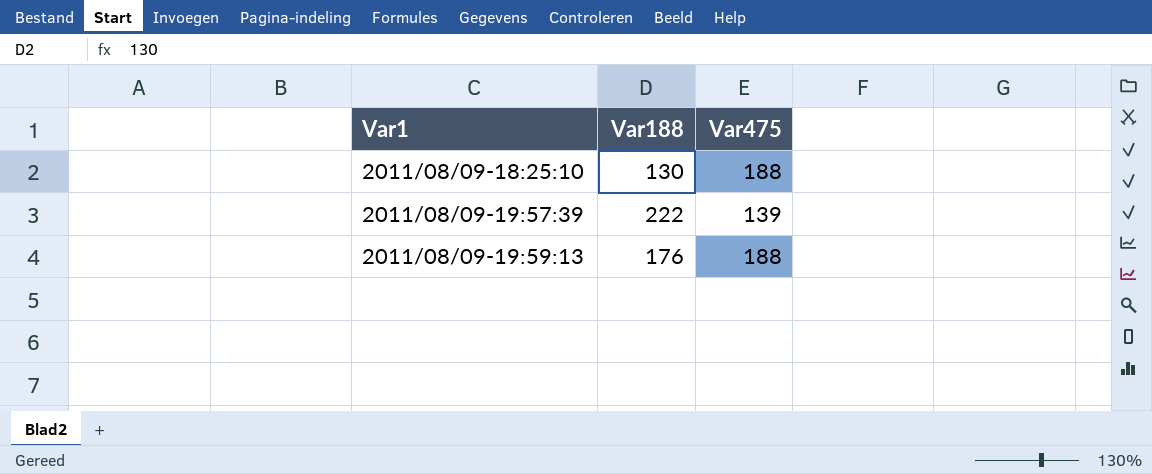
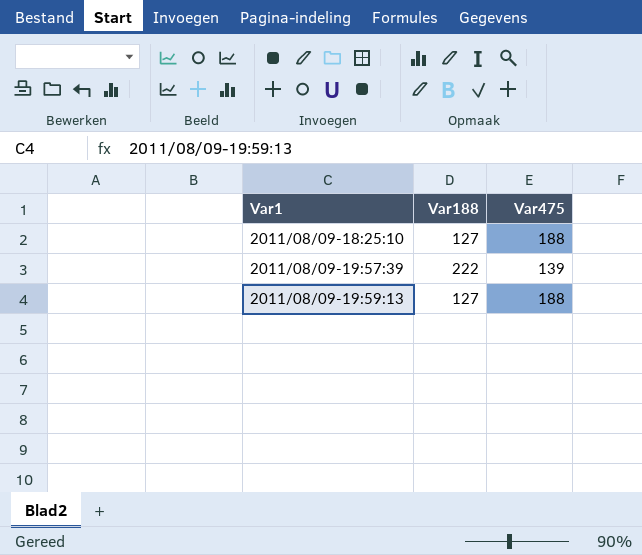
2011/08/09-18:25:10 | Var188: 130 -> 127
2011/08/09-19:59:13 | Var188: 176 -> 127

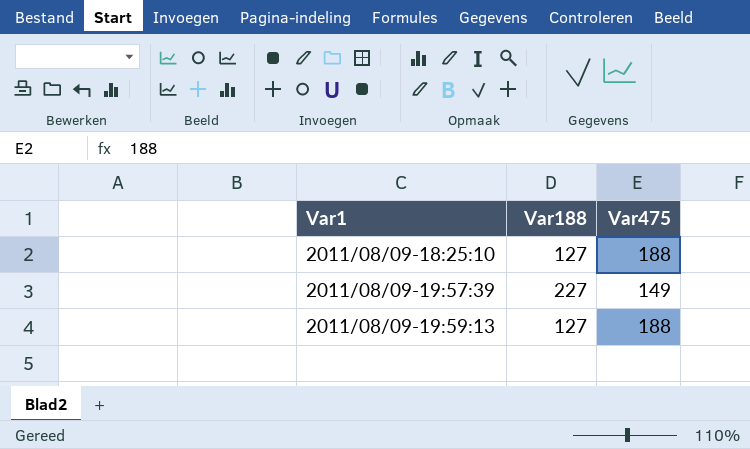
2011/08/09-19:57:39 | Var188: 222 -> 227
2011/08/09-19:57:39 | Var475: 139 -> 149

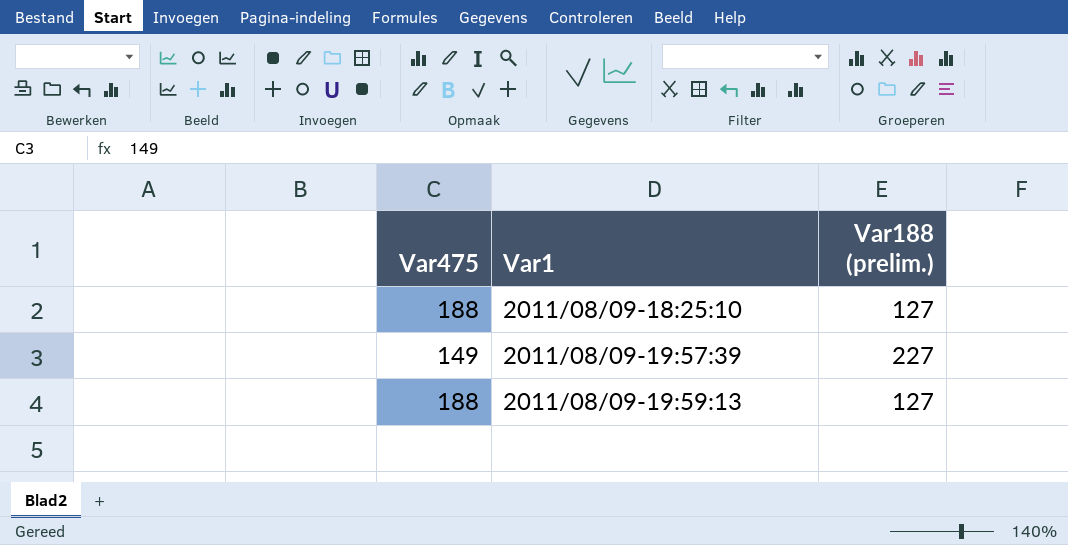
column Var475 | position: 3 -> 1
column name: Var188 -> Var188 (prelim.)

